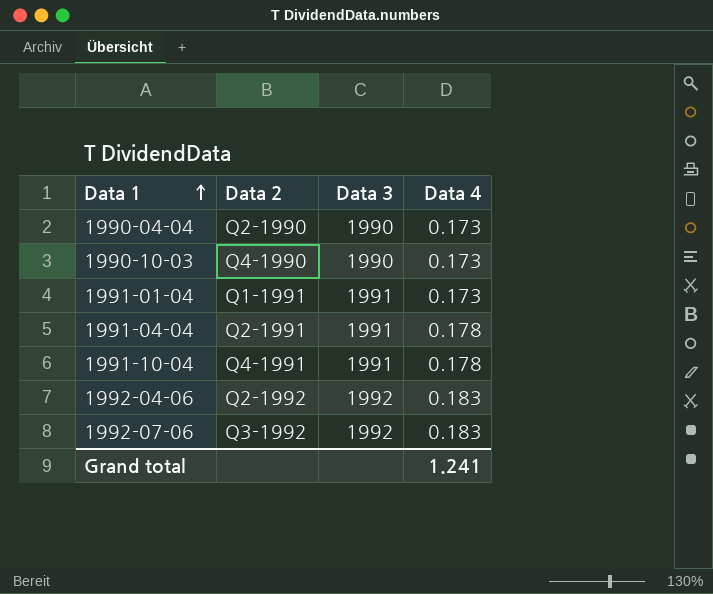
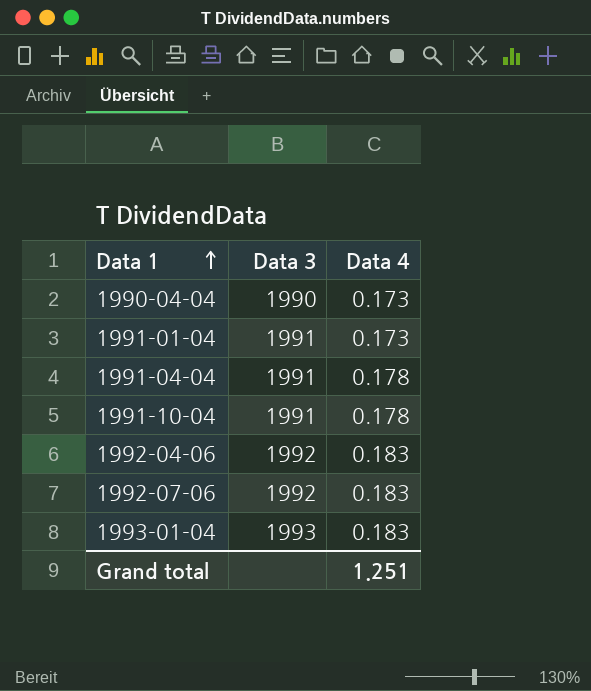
column Data 2 | position: 2 -> none
row 1990-10-03: Q4-1990 | 1990 | 0.173 -> none
row 1993-01-04: none -> 1993 | 0.183
Grand total | Data 4: 1.241 -> 1.251

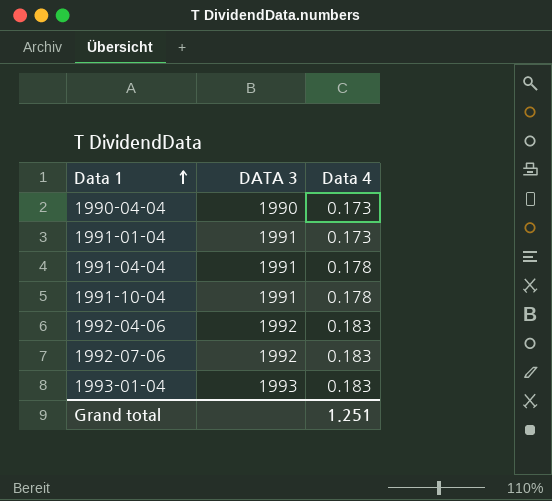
column name: Data 3 -> DATA 3

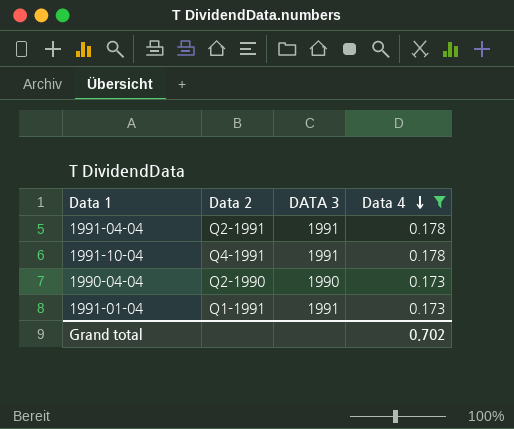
filter: none -> Data 4 != 0.183
row order: Data 1 ascending -> Data 4 descending
column Data 2 | position: none -> 2
Grand total | Data 4: 1.251 -> 0.702

